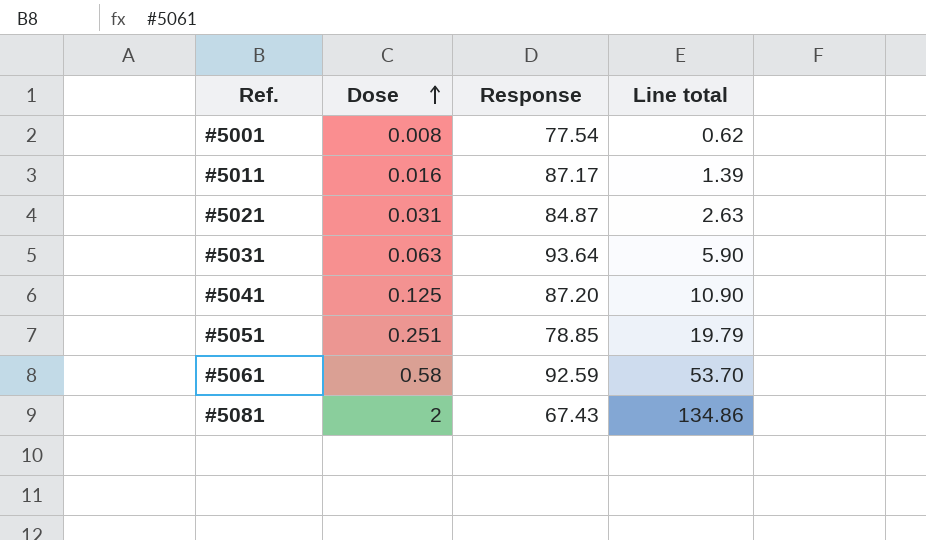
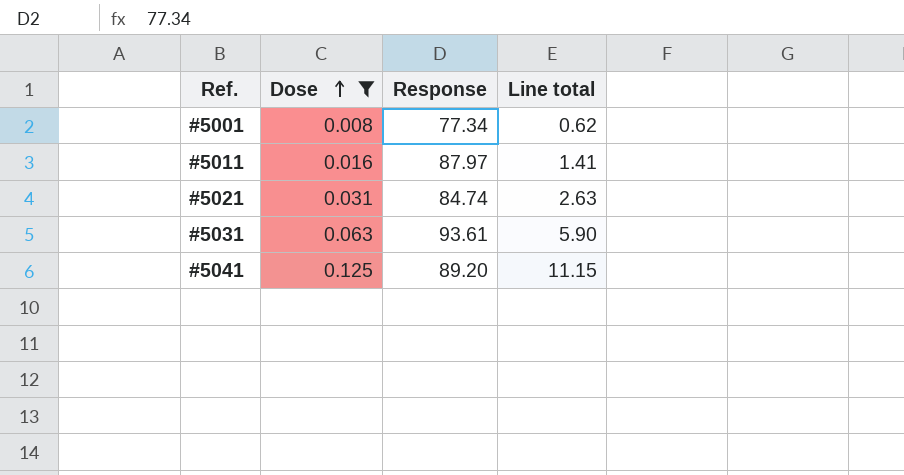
filter: none -> Dose <= 0.125
#5001 | Response: 77.54 -> 77.34
#5011 | Response: 87.17 -> 87.97
#5011 | Line total: 1.39 -> 1.41
#5021 | Response: 84.87 -> 84.74
#5031 | Response: 93.64 -> 93.61
#5041 | Response: 87.20 -> 89.20
#5041 | Line total: 10.90 -> 11.15

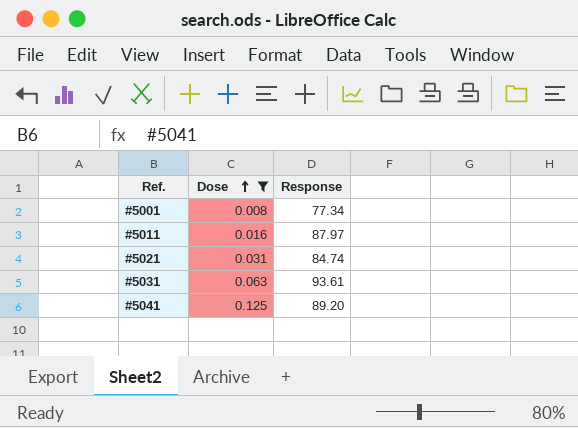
column Line total | formula: [Dose] * [Response] -> none

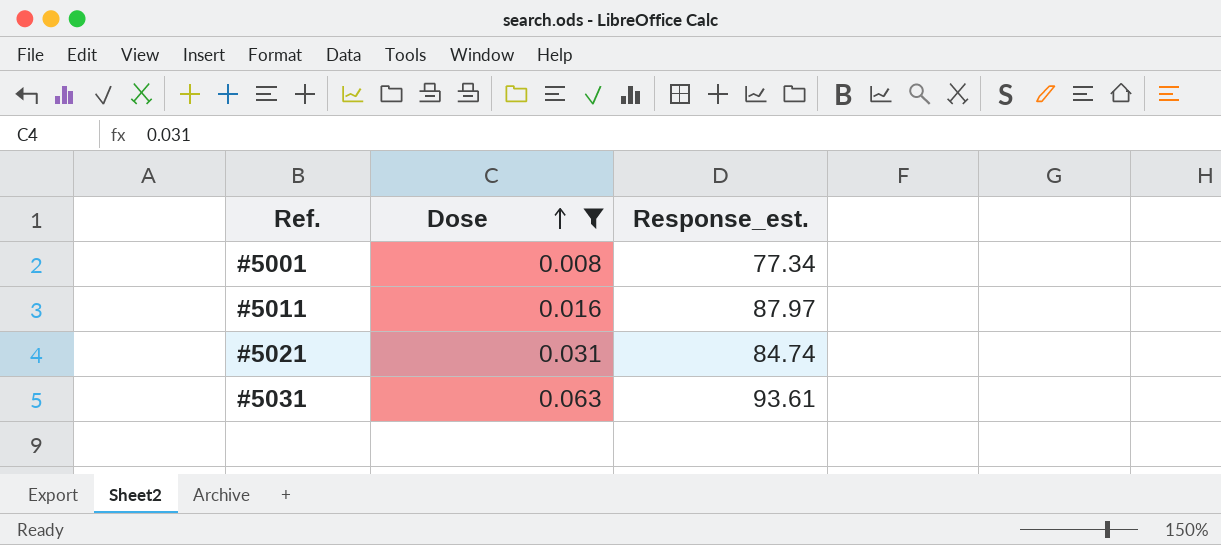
column name: Response -> Response_est.
row #5041: 0.125 | 89.20 -> none

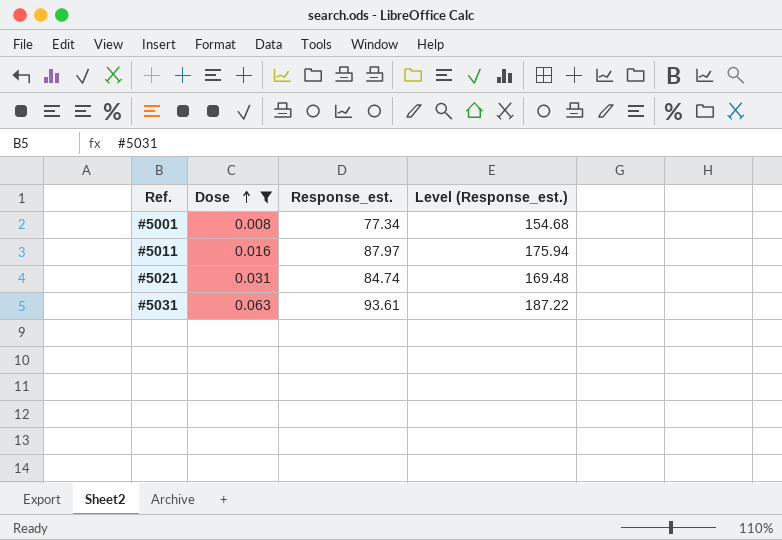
column Level (Response_est.) | formula: none -> [Response_est.] * 2

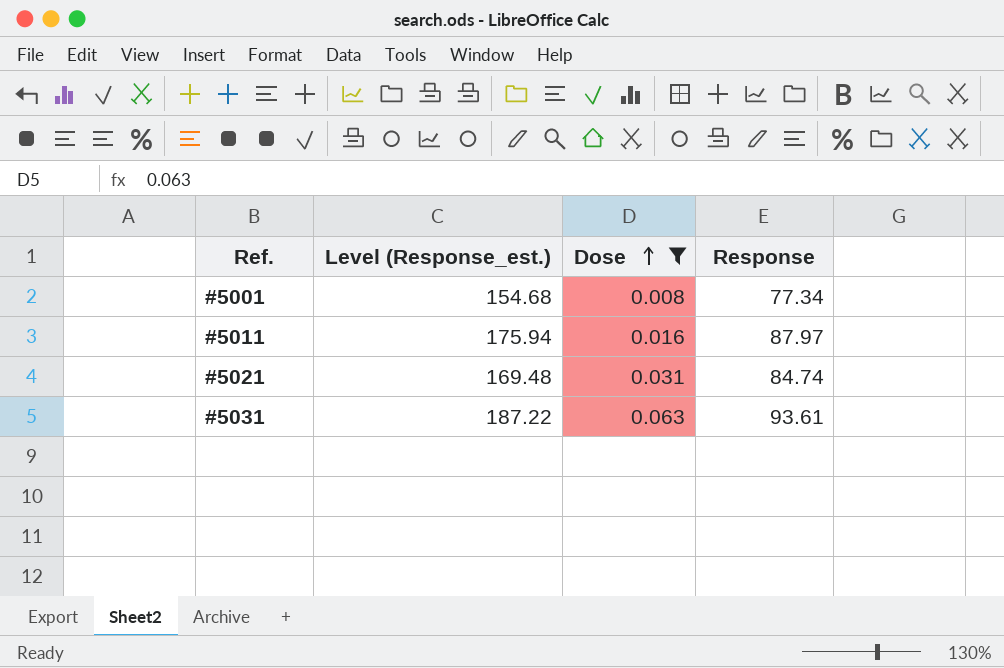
column Level (Response_est.) | position: 4 -> 2
column name: Response_est. -> Response

